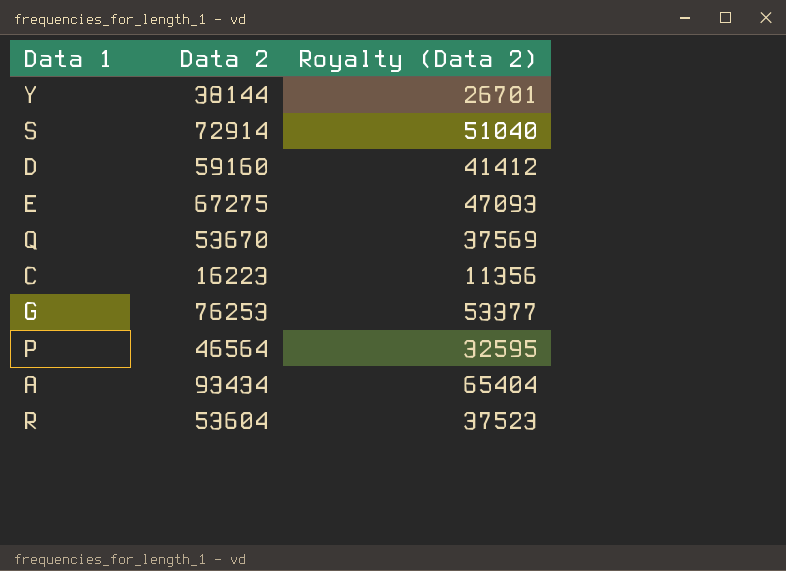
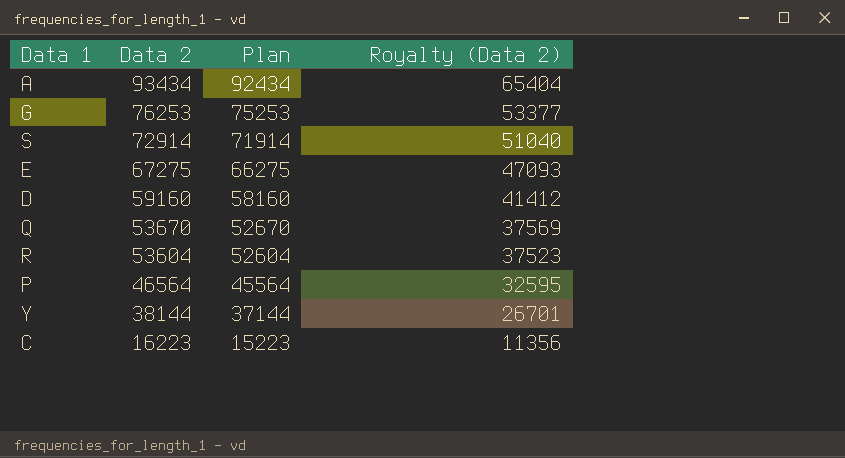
row order: none -> Data 2 descending
column Plan | formula: none -> [Data 2] - 1000

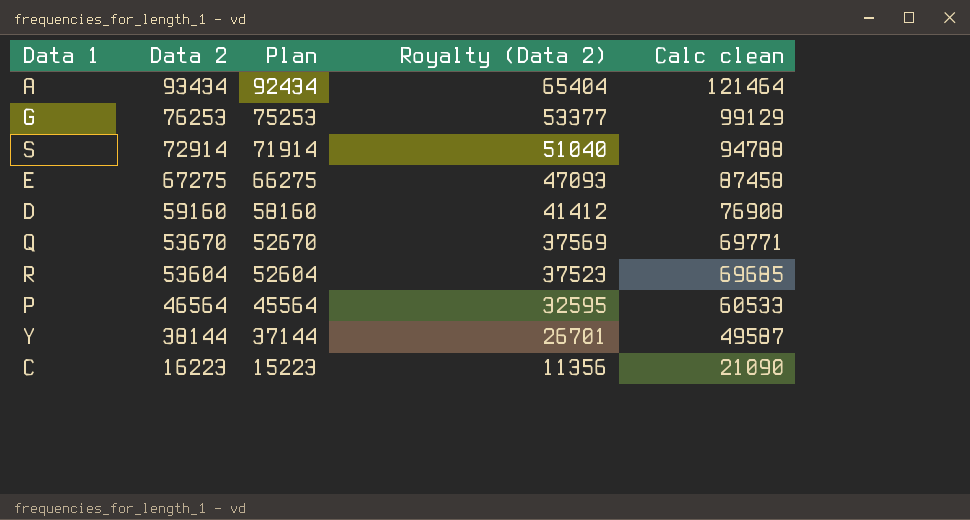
column Calc clean | formula: none -> [Data 2] * 1.3

